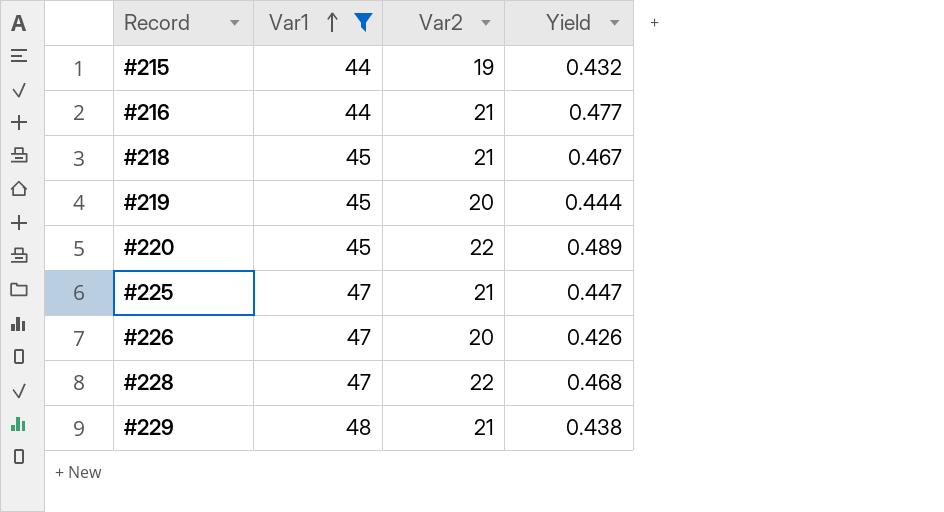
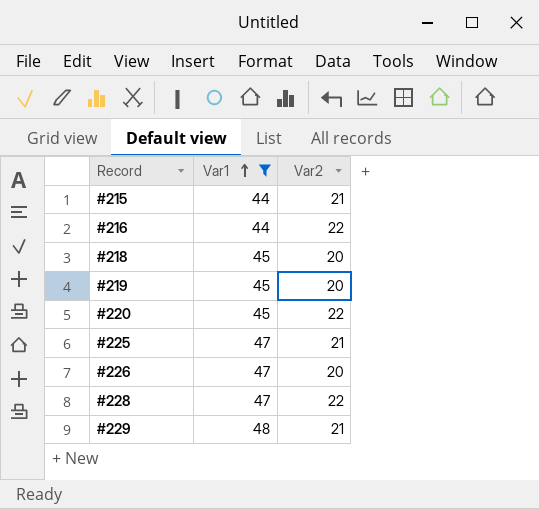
column Yield | formula: [Var2] / [Var1] -> none
#215 | Var2: 19 -> 21
#216 | Var2: 21 -> 22
#218 | Var2: 21 -> 20

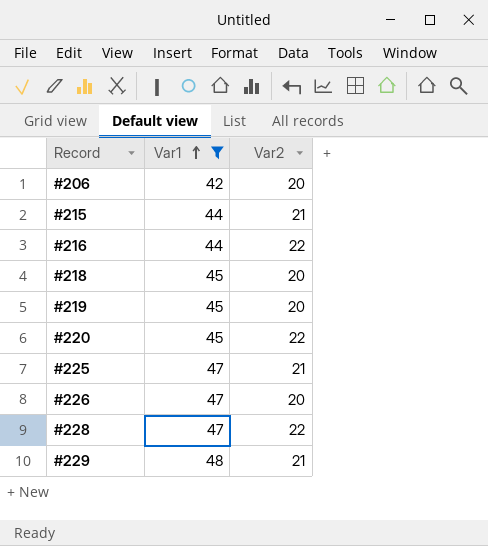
row #206: none -> 42 | 20

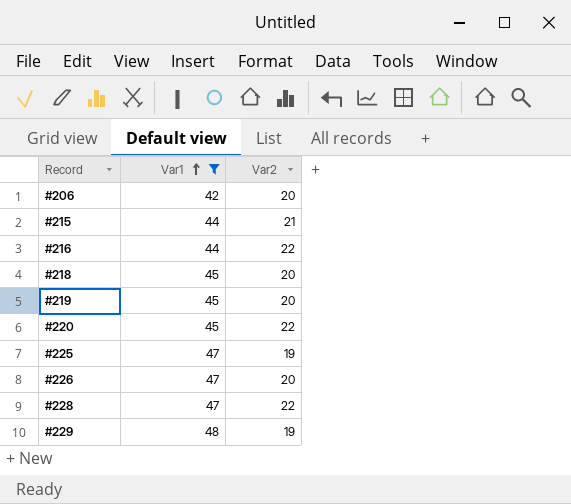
#225 | Var2: 21 -> 19
#229 | Var2: 21 -> 19

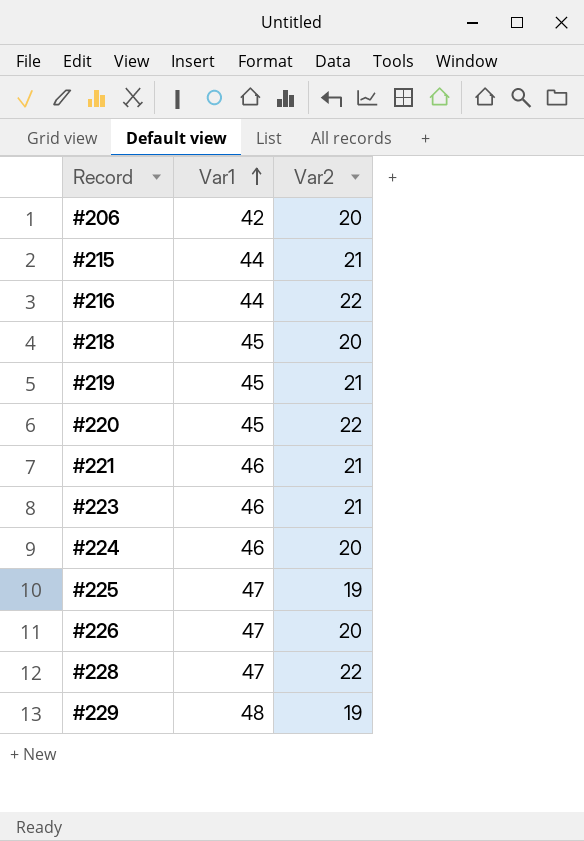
filter: Var1 != 46 -> none
#219 | Var2: 20 -> 21

